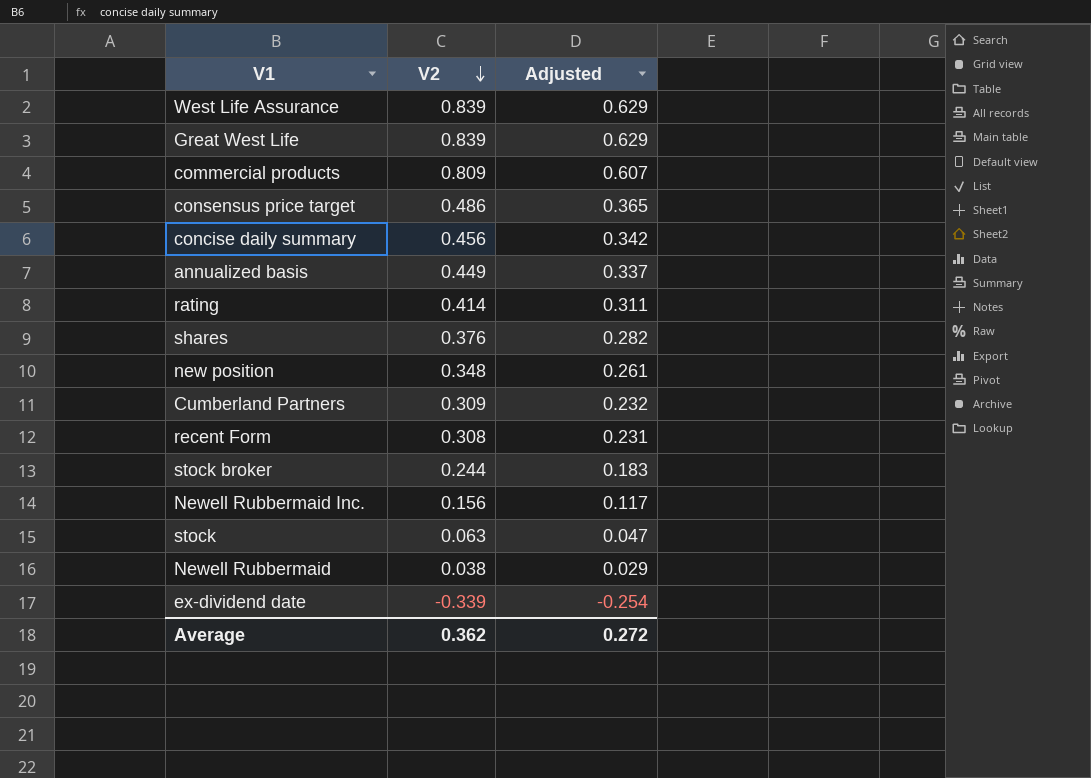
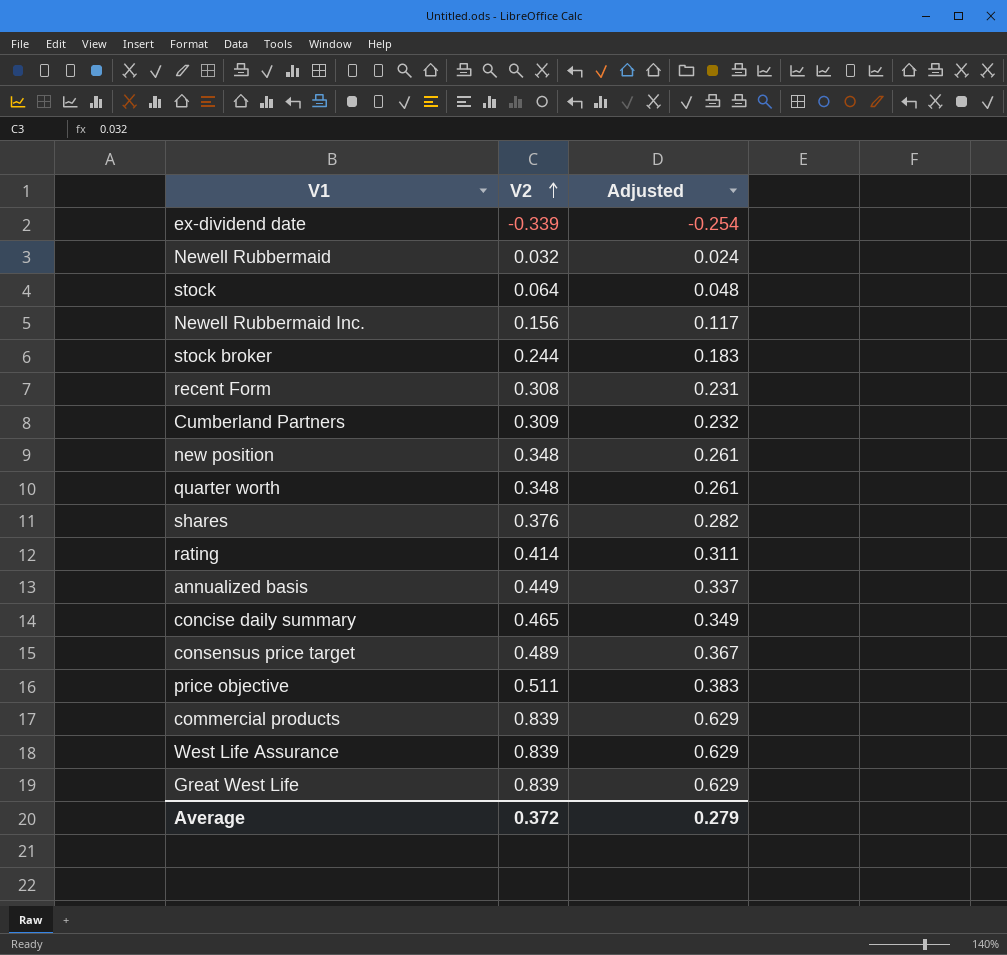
row order: V2 descending -> V2 ascending
Newell Rubbermaid | V2: 0.038 -> 0.032
Newell Rubbermaid | Adjusted: 0.029 -> 0.024
stock | V2: 0.063 -> 0.064
stock | Adjusted: 0.047 -> 0.048
row quarter worth: none -> 0.348 | 0.261
concise daily summary | V2: 0.456 -> 0.465
concise daily summary | Adjusted: 0.342 -> 0.349
consensus price target | V2: 0.486 -> 0.489
consensus price target | Adjusted: 0.365 -> 0.367
row price objective: none -> 0.511 | 0.383
commercial products | V2: 0.809 -> 0.839
commercial products | Adjusted: 0.607 -> 0.629
Average | V2: 0.362 -> 0.372
Average | Adjusted: 0.272 -> 0.279

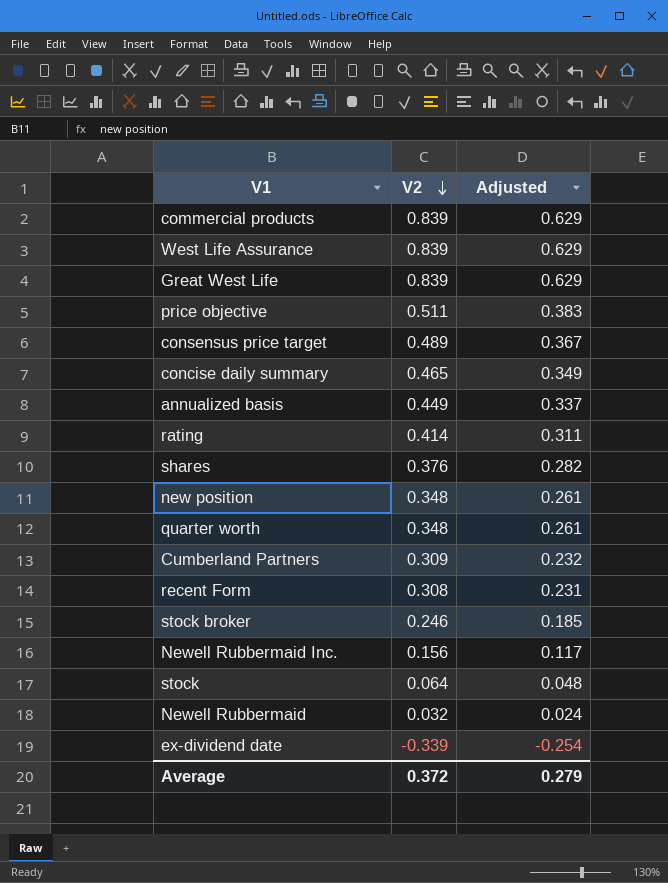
row order: V2 ascending -> V2 descending
stock broker | V2: 0.244 -> 0.246
stock broker | Adjusted: 0.183 -> 0.185

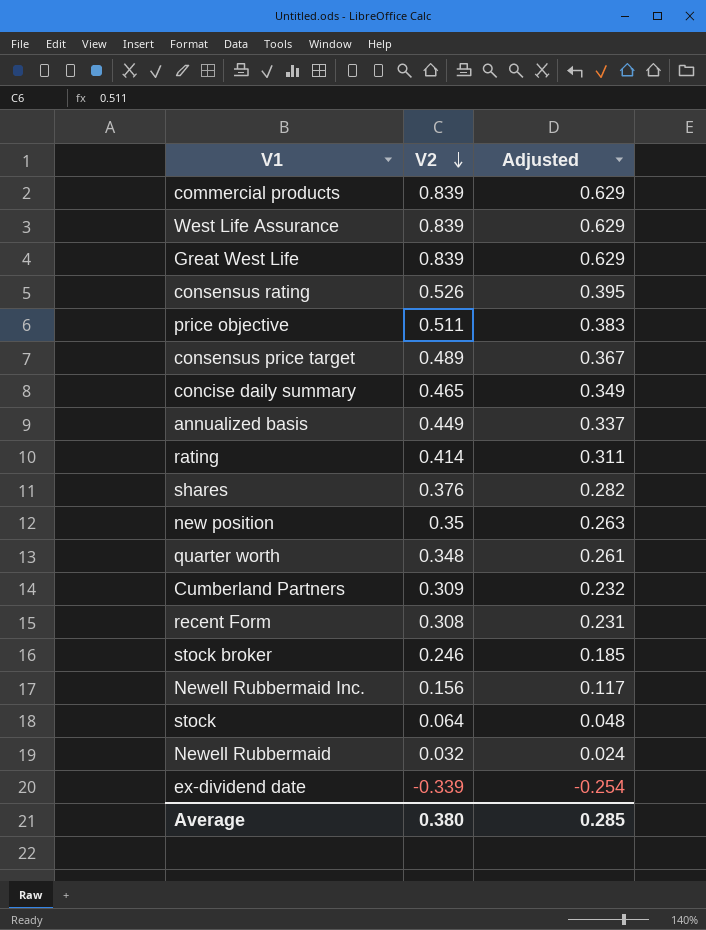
row consensus rating: none -> 0.526 | 0.395
new position | V2: 0.348 -> 0.35
new position | Adjusted: 0.261 -> 0.263
Average | V2: 0.372 -> 0.380
Average | Adjusted: 0.279 -> 0.285

